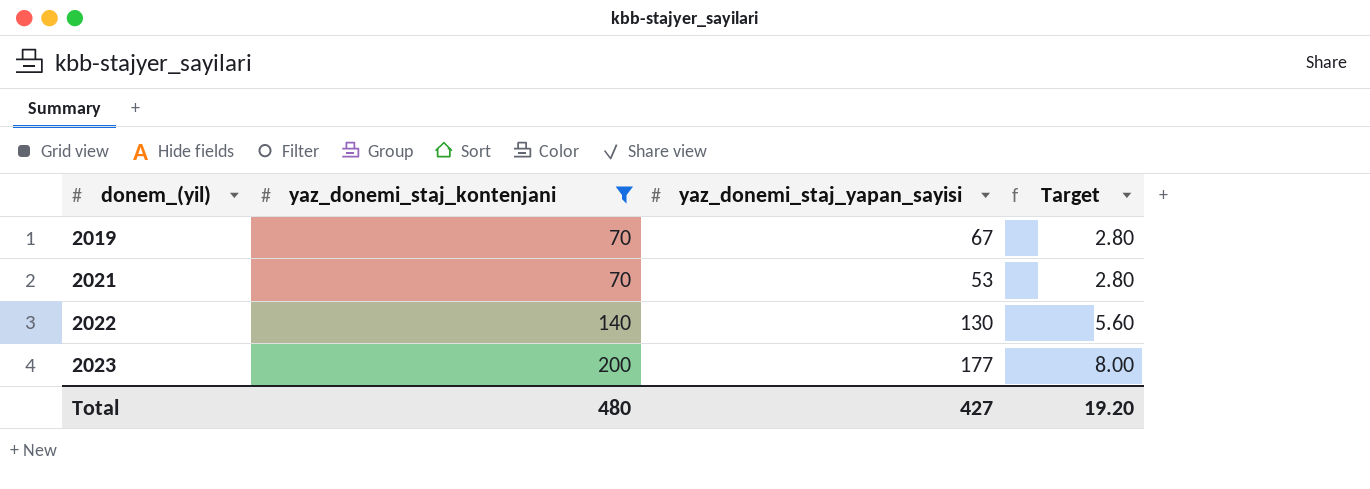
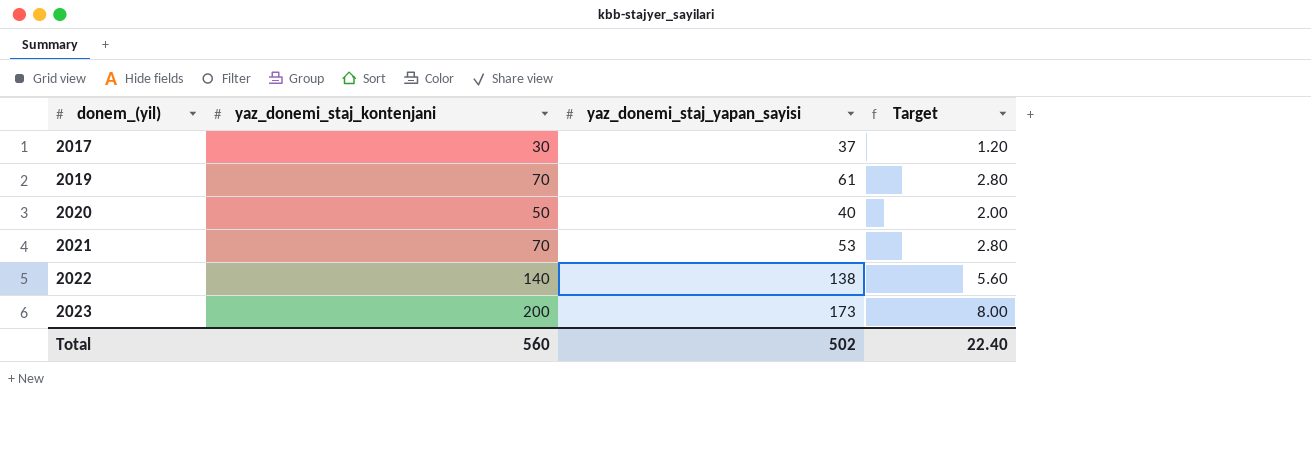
filter: yaz_donemi_staj_kontenjani >= 70 -> none
2019 | yaz_donemi_staj_yapan_sayisi: 67 -> 61
2022 | yaz_donemi_staj_yapan_sayisi: 130 -> 138
2023 | yaz_donemi_staj_yapan_sayisi: 177 -> 173
Total | yaz_donemi_staj_kontenjani: 480 -> 560
Total | yaz_donemi_staj_yapan_sayisi: 427 -> 502
Total | Target: 19.20 -> 22.40

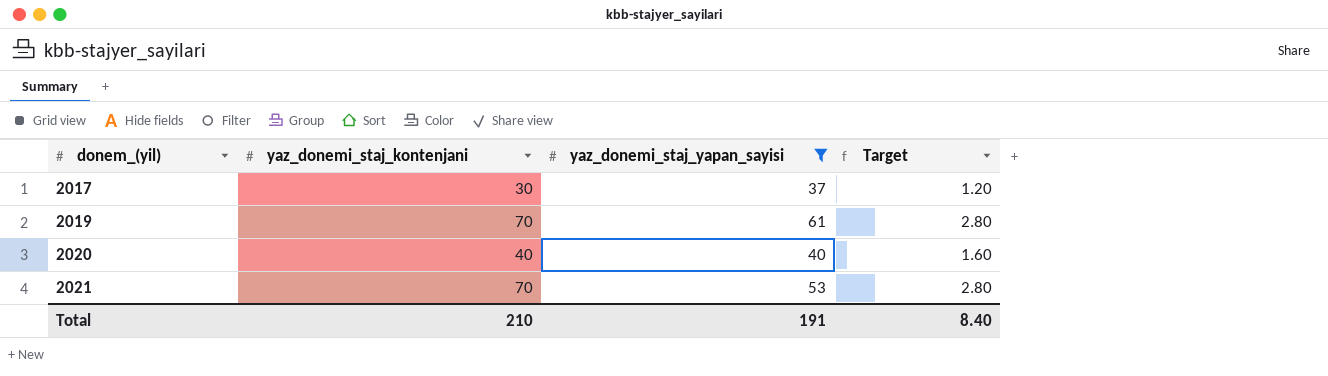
filter: none -> yaz_donemi_staj_yapan_sayisi <= 61
2020 | yaz_donemi_staj_kontenjani: 50 -> 40
2020 | Target: 2.00 -> 1.60
Total | yaz_donemi_staj_kontenjani: 560 -> 210
Total | yaz_donemi_staj_yapan_sayisi: 502 -> 191
Total | Target: 22.40 -> 8.40

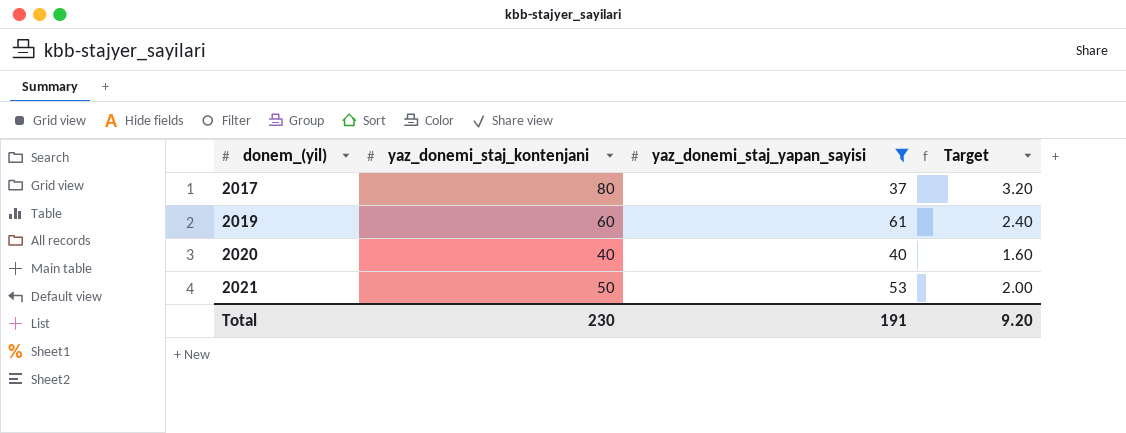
2017 | yaz_donemi_staj_kontenjani: 30 -> 80
2017 | Target: 1.20 -> 3.20
2019 | yaz_donemi_staj_kontenjani: 70 -> 60
2019 | Target: 2.80 -> 2.40
2021 | yaz_donemi_staj_kontenjani: 70 -> 50
2021 | Target: 2.80 -> 2.00
Total | yaz_donemi_staj_kontenjani: 210 -> 230
Total | Target: 8.40 -> 9.20

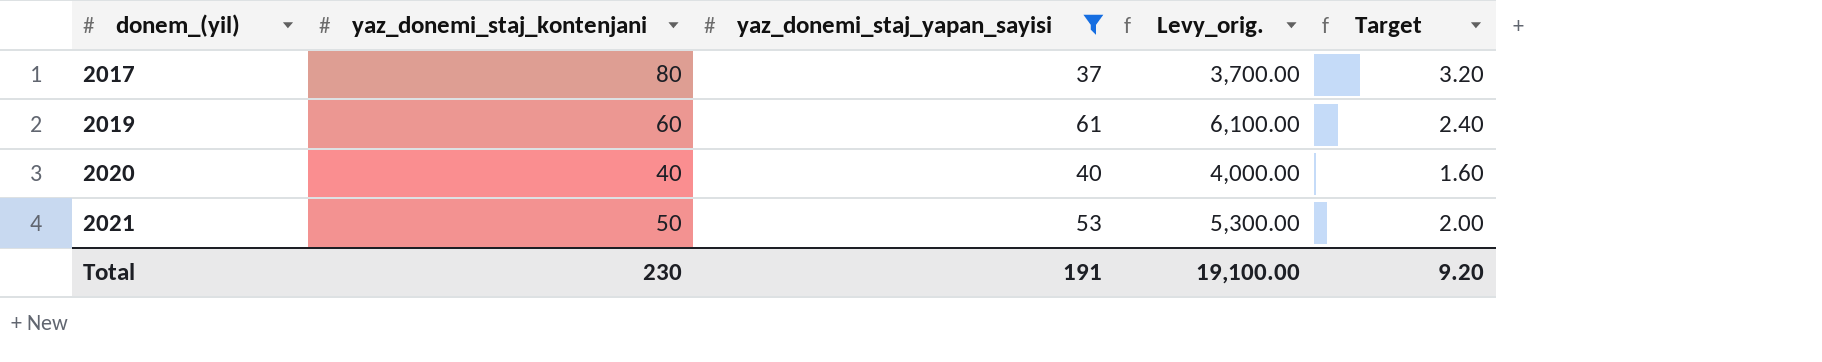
column Levy_orig. | formula: none -> [yaz_donemi_staj_yapan_sayisi] * 100

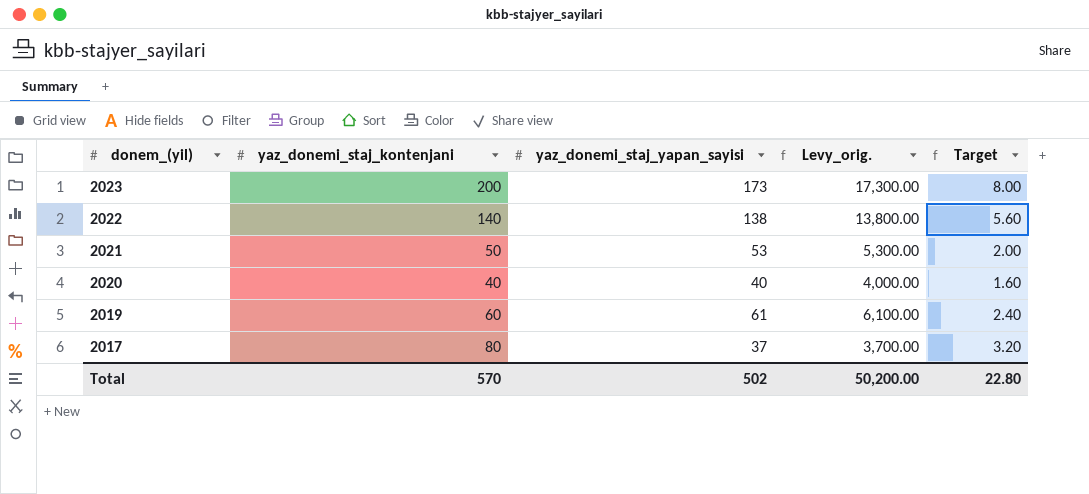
filter: yaz_donemi_staj_yapan_sayisi <= 61 -> none
row order: donem_(yil) ascending -> donem_(yil) descending
Total | yaz_donemi_staj_kontenjani: 230 -> 570
Total | yaz_donemi_staj_yapan_sayisi: 191 -> 502
Total | Levy_orig.: 19,100.00 -> 50,200.00
Total | Target: 9.20 -> 22.80

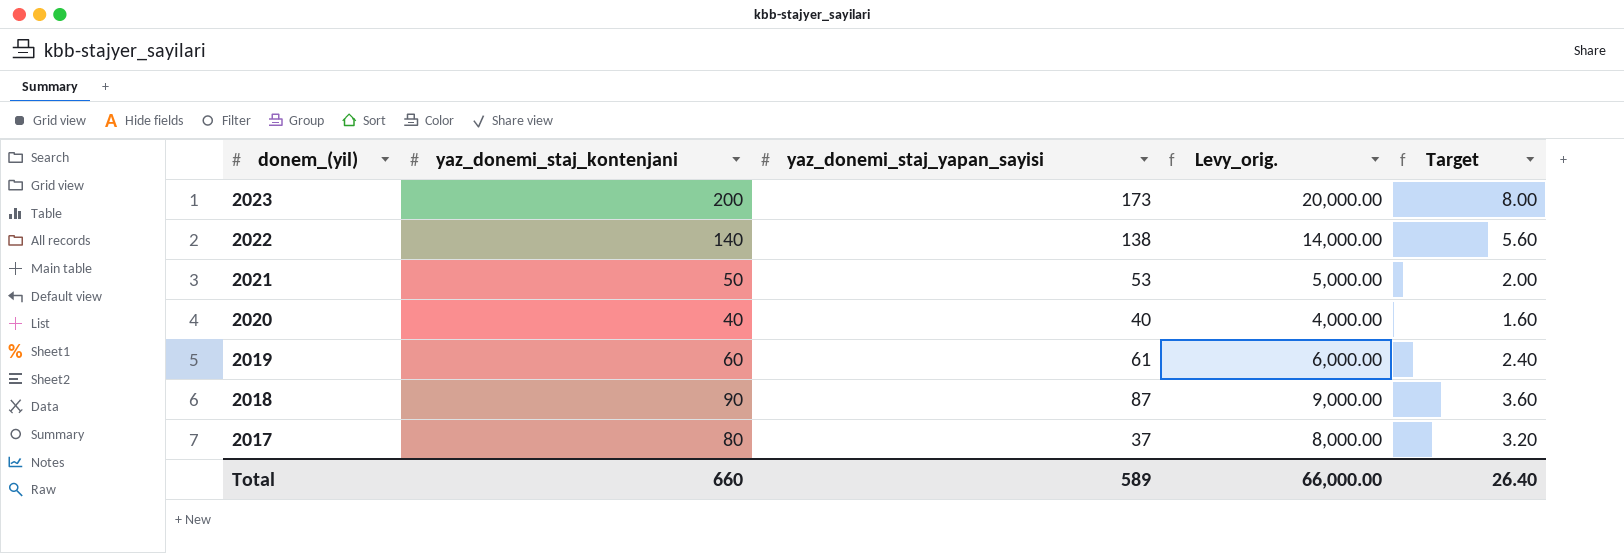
column Levy_orig. | formula: [yaz_donemi_staj_yapan_sayisi] * 100 -> [yaz_donemi_staj_kontenjani] * 100
row 2018: none -> 90 | 87 | 9,000.00 | 3.60
Total | yaz_donemi_staj_kontenjani: 570 -> 660
Total | yaz_donemi_staj_yapan_sayisi: 502 -> 589
Total | Levy_orig.: 50,200.00 -> 66,000.00
Total | Target: 22.80 -> 26.40

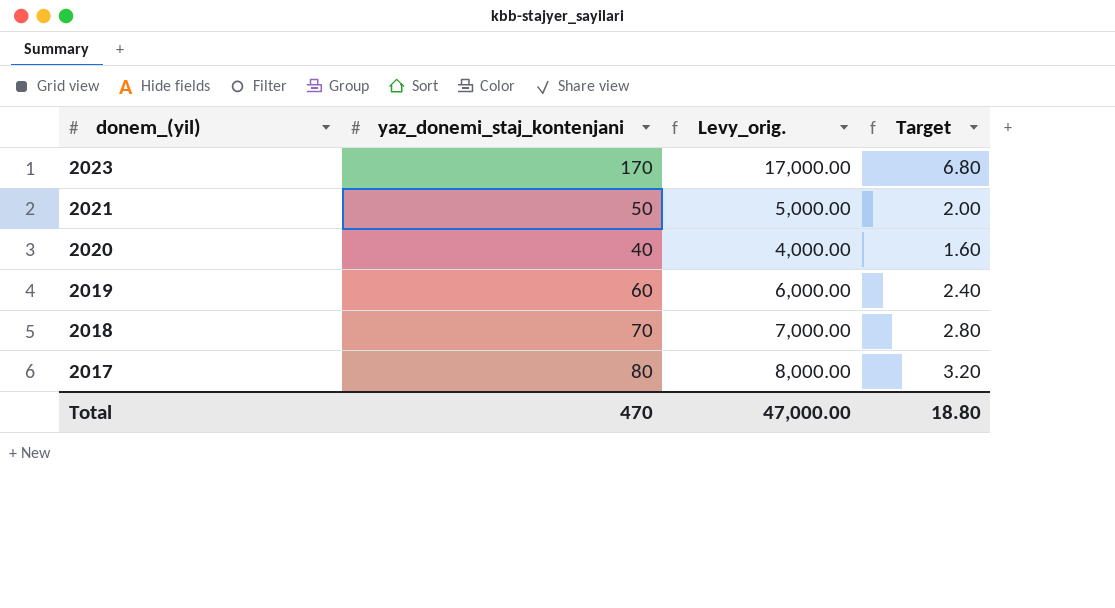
column yaz_donemi_staj_yapan_sayisi | position: 3 -> none
row 2022: 140 | 138 | 14,000.00 | 5.60 -> none
2023 | yaz_donemi_staj_kontenjani: 200 -> 170
2023 | Levy_orig.: 20,000.00 -> 17,000.00
2023 | Target: 8.00 -> 6.80
2018 | yaz_donemi_staj_kontenjani: 90 -> 70
2018 | Levy_orig.: 9,000.00 -> 7,000.00
2018 | Target: 3.60 -> 2.80
Total | yaz_donemi_staj_kontenjani: 660 -> 470
Total | Levy_orig.: 66,000.00 -> 47,000.00
Total | Target: 26.40 -> 18.80

